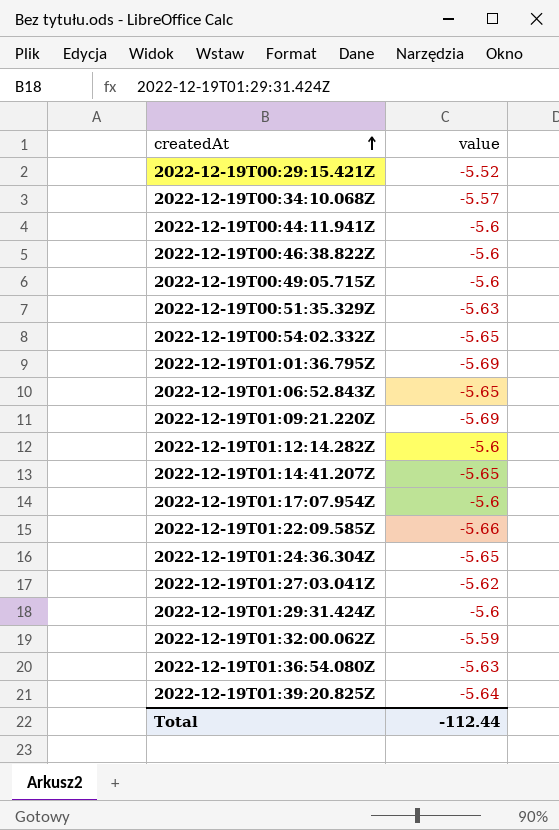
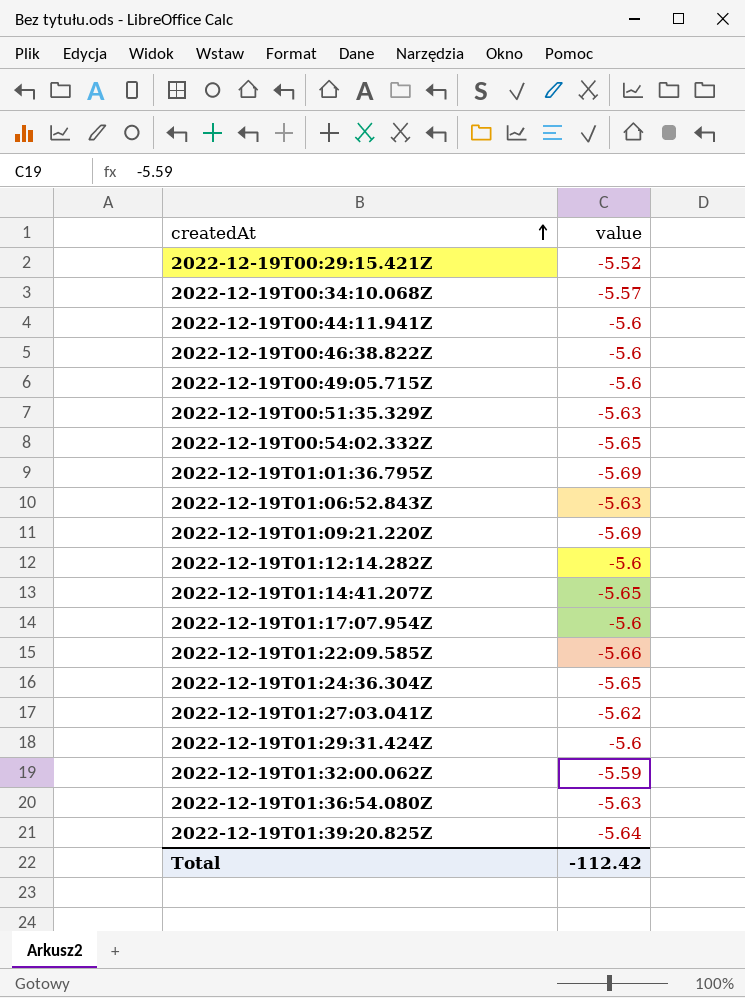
2022-12-19T01:06:52.843Z | value: -5.65 -> -5.63
Total | value: -112.44 -> -112.42

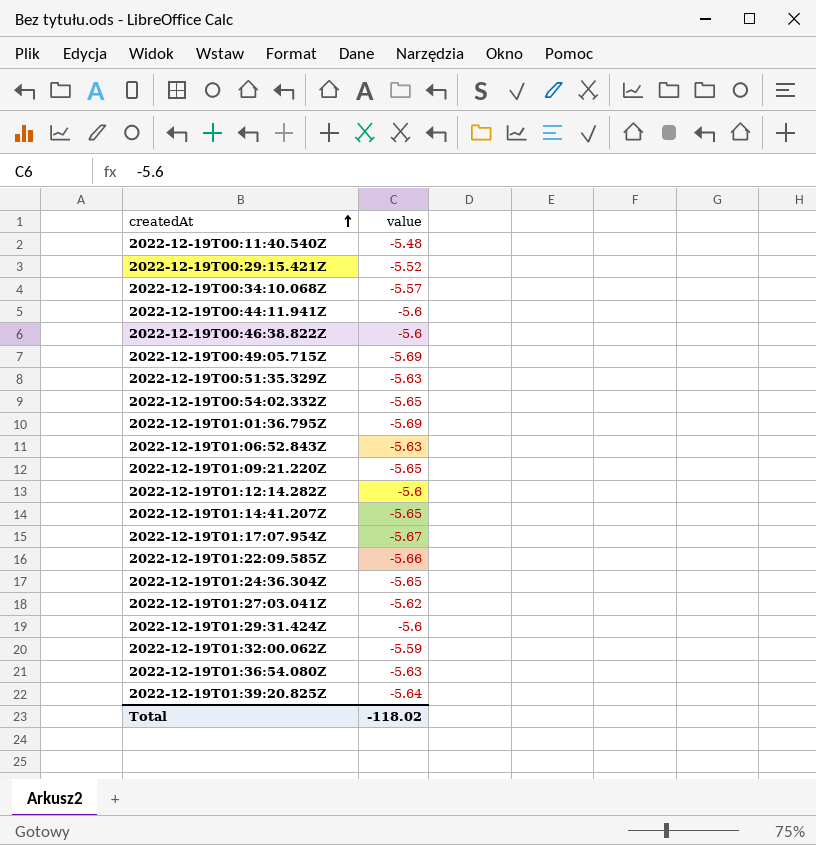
row 2022-12-19T00:11:40.540Z: none -> -5.48
2022-12-19T00:49:05.715Z | value: -5.6 -> -5.69
2022-12-19T01:09:21.220Z | value: -5.69 -> -5.65
2022-12-19T01:17:07.954Z | value: -5.6 -> -5.67
Total | value: -112.42 -> -118.02

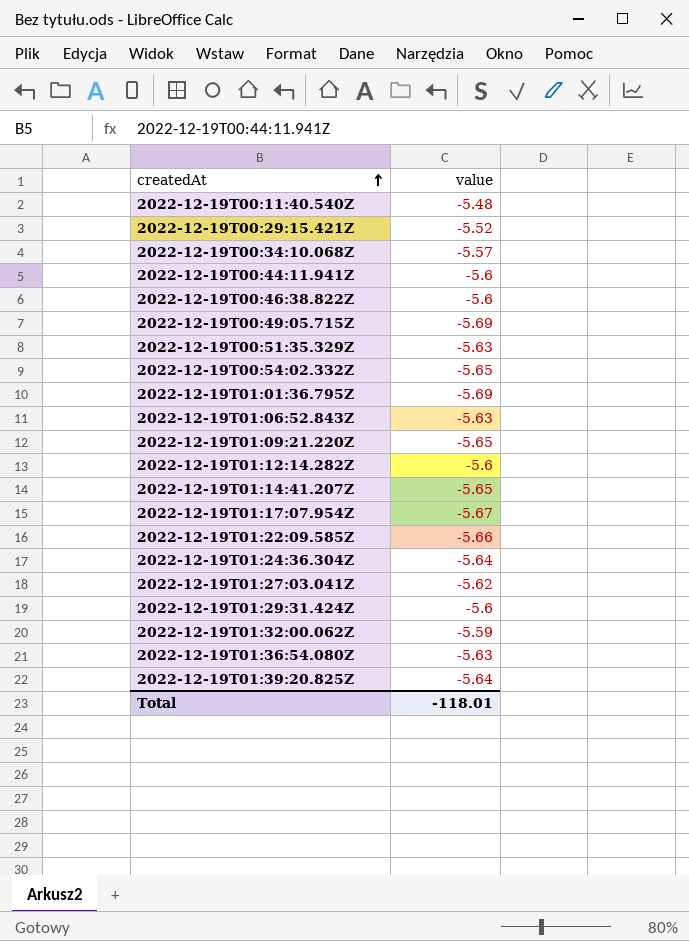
2022-12-19T01:24:36.304Z | value: -5.65 -> -5.64
Total | value: -118.02 -> -118.01

